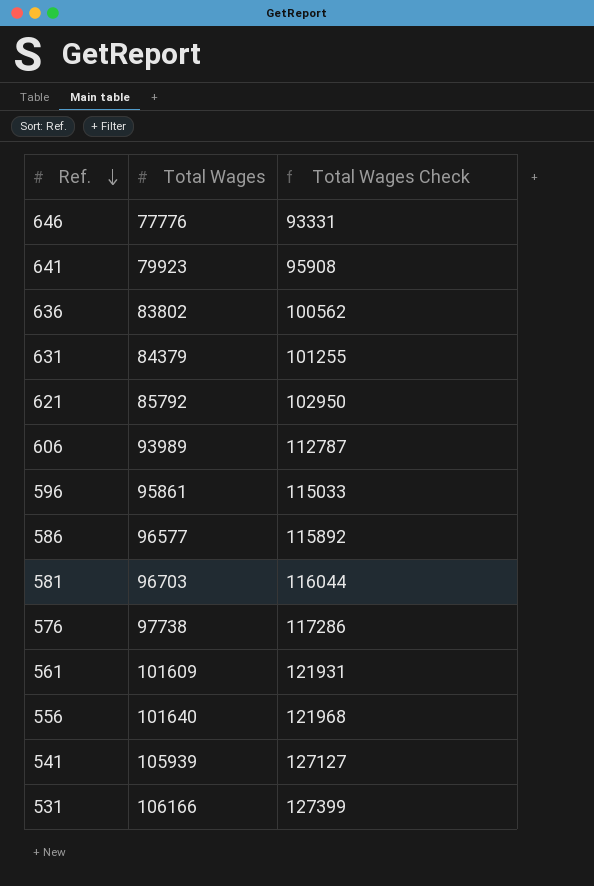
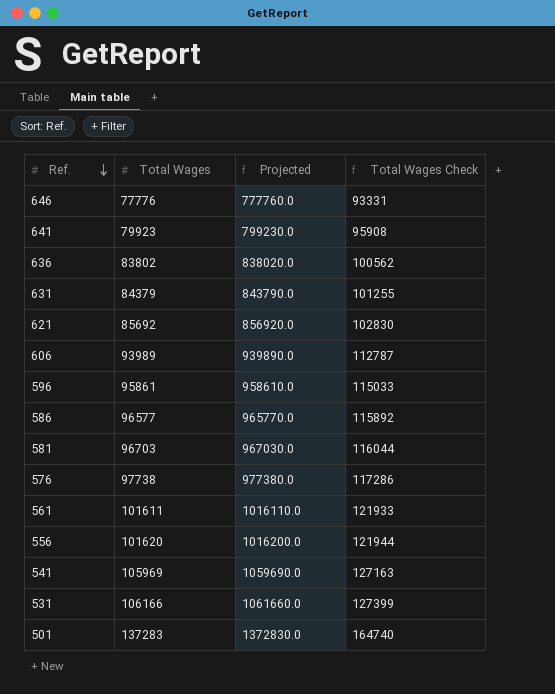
column Projected | formula: none -> [Total Wages] * 10
621 | Total Wages: 85792 -> 85692
621 | Total Wages Check: 102950 -> 102830
561 | Total Wages: 101609 -> 101611
561 | Total Wages Check: 121931 -> 121933
556 | Total Wages: 101640 -> 101620
556 | Total Wages Check: 121968 -> 121944
541 | Total Wages: 105939 -> 105969
541 | Total Wages Check: 127127 -> 127163
row 501: none -> 137283 | 1372830.0 | 164740

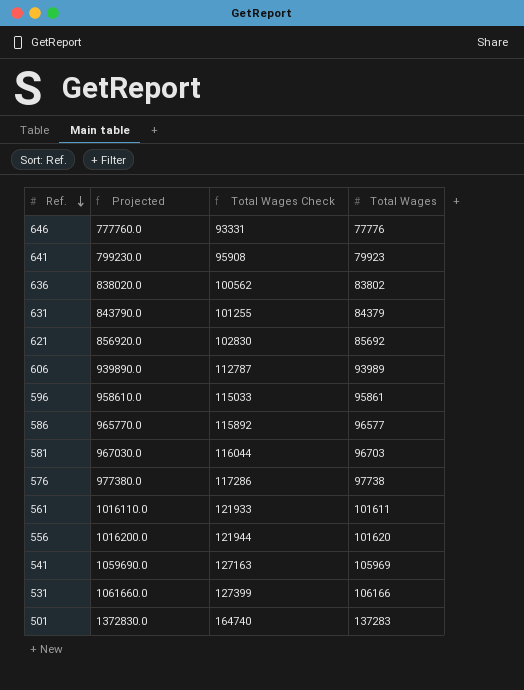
column Total Wages | position: 2 -> 4

